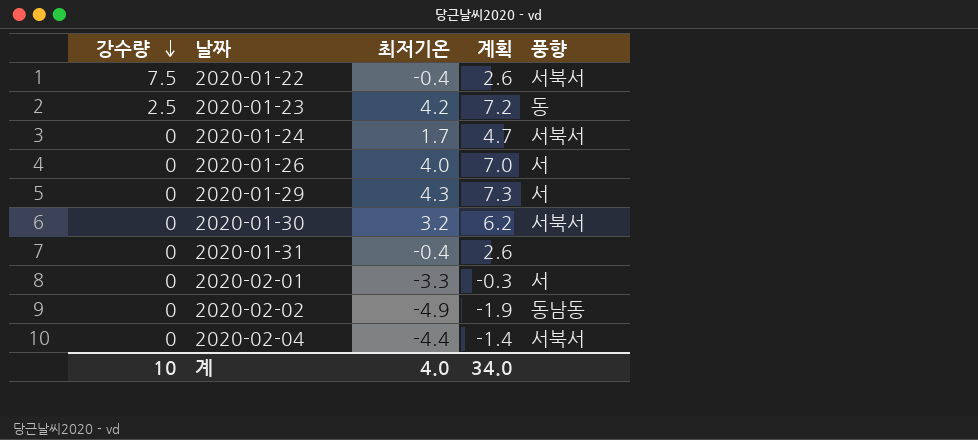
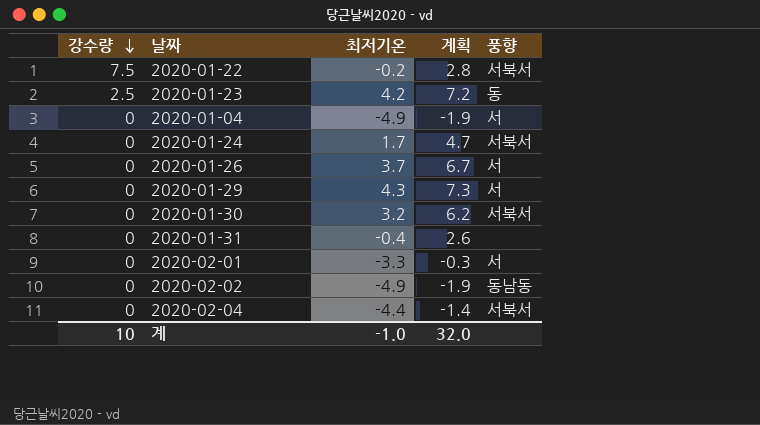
2020-01-22 | 최저기온: -0.4 -> -0.2
2020-01-22 | 계획: 2.6 -> 2.8
row 2020-01-04: none -> 0 | -4.9 | -1.9 | 서
2020-01-26 | 최저기온: 4.0 -> 3.7
2020-01-26 | 계획: 7.0 -> 6.7
계 | 최저기온: 4.0 -> -1.0
계 | 계획: 34.0 -> 32.0

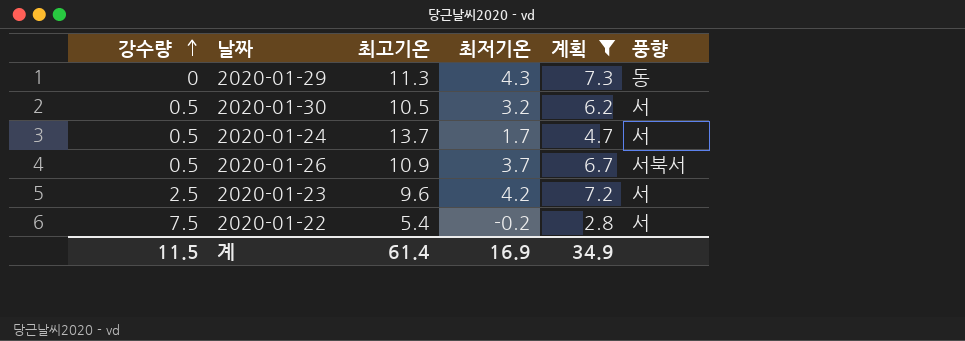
filter: none -> 계획 >= 2.8
row order: 강수량 descending -> 강수량 ascending
column 최고기온 | position: none -> 3
2020-01-29 | 풍향: 서 -> 동
2020-01-30 | 강수량: 0 -> 0.5
2020-01-30 | 풍향: 서북서 -> 서
2020-01-24 | 강수량: 0 -> 0.5
2020-01-24 | 풍향: 서북서 -> 서
2020-01-26 | 강수량: 0 -> 0.5
2020-01-26 | 풍향: 서 -> 서북서
2020-01-23 | 풍향: 동 -> 서
2020-01-22 | 풍향: 서북서 -> 서
계 | 강수량: 10 -> 11.5
계 | 최저기온: -1.0 -> 16.9
계 | 계획: 32.0 -> 34.9

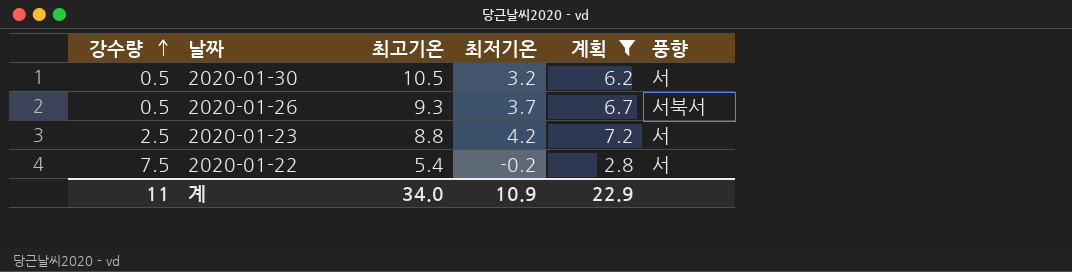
row 2020-01-29: 0 | 11.3 | 4.3 | 7.3 | 동 -> none
row 2020-01-24: 0.5 | 13.7 | 1.7 | 4.7 | 서 -> none
2020-01-26 | 최고기온: 10.9 -> 9.3
2020-01-23 | 최고기온: 9.6 -> 8.8
계 | 강수량: 11.5 -> 11
계 | 최고기온: 61.4 -> 34.0
계 | 최저기온: 16.9 -> 10.9
계 | 계획: 34.9 -> 22.9

